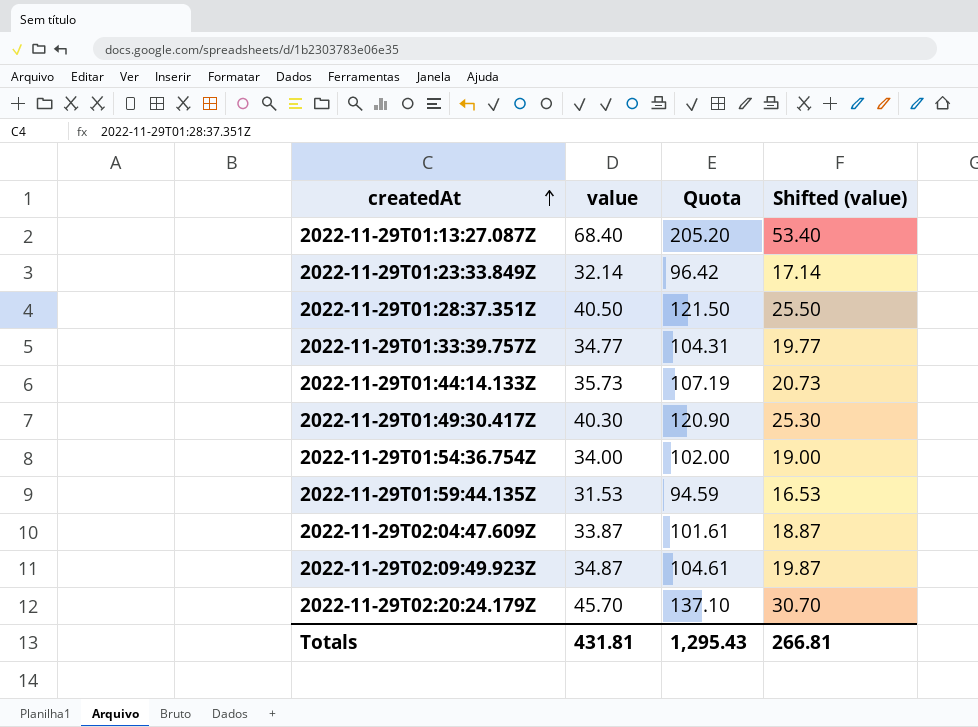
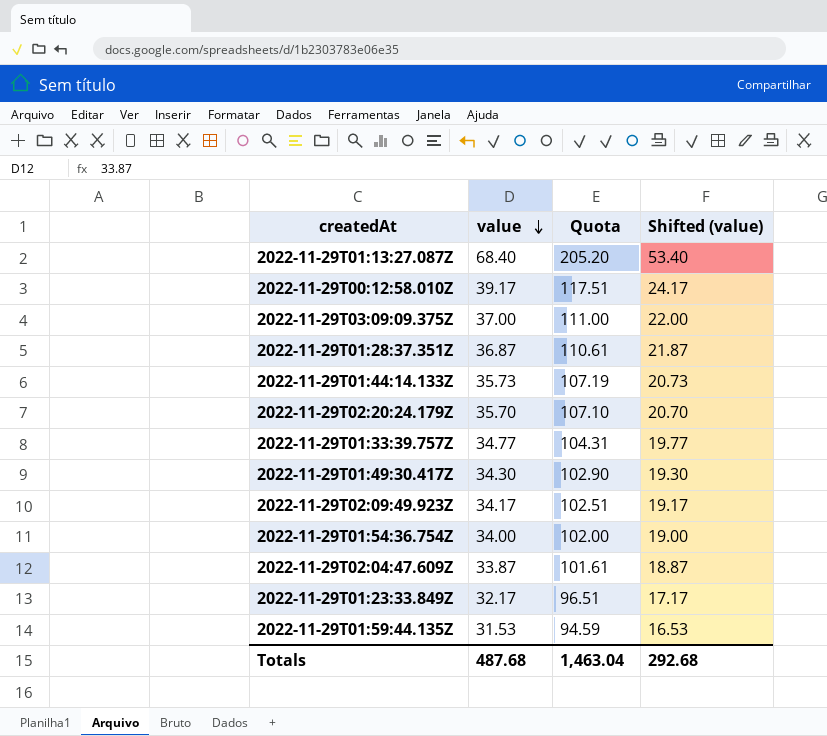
row order: createdAt ascending -> value descending
row 2022-11-29T00:12:58.010Z: none -> 39.17 | 117.51 | 24.17
row 2022-11-29T03:09:09.375Z: none -> 37.00 | 111.00 | 22.00
2022-11-29T01:28:37.351Z | value: 40.50 -> 36.87
2022-11-29T01:28:37.351Z | Quota: 121.50 -> 110.61
2022-11-29T01:28:37.351Z | Shifted (value): 25.50 -> 21.87
2022-11-29T02:20:24.179Z | value: 45.70 -> 35.70
2022-11-29T02:20:24.179Z | Quota: 137.10 -> 107.10
2022-11-29T02:20:24.179Z | Shifted (value): 30.70 -> 20.70
2022-11-29T01:49:30.417Z | value: 40.30 -> 34.30
2022-11-29T01:49:30.417Z | Quota: 120.90 -> 102.90
2022-11-29T01:49:30.417Z | Shifted (value): 25.30 -> 19.30
2022-11-29T02:09:49.923Z | value: 34.87 -> 34.17
2022-11-29T02:09:49.923Z | Quota: 104.61 -> 102.51
2022-11-29T02:09:49.923Z | Shifted (value): 19.87 -> 19.17
2022-11-29T01:23:33.849Z | value: 32.14 -> 32.17
2022-11-29T01:23:33.849Z | Quota: 96.42 -> 96.51
2022-11-29T01:23:33.849Z | Shifted (value): 17.14 -> 17.17
Totals | value: 431.81 -> 487.68
Totals | Quota: 1,295.43 -> 1,463.04
Totals | Shifted (value): 266.81 -> 292.68

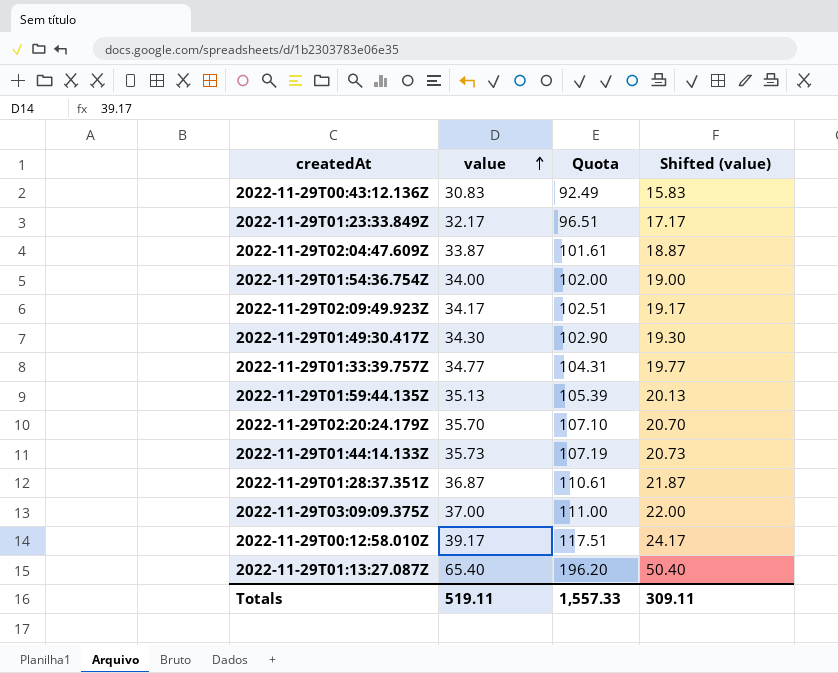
row order: value descending -> value ascending
row 2022-11-29T00:43:12.136Z: none -> 30.83 | 92.49 | 15.83
2022-11-29T01:59:44.135Z | value: 31.53 -> 35.13
2022-11-29T01:59:44.135Z | Quota: 94.59 -> 105.39
2022-11-29T01:59:44.135Z | Shifted (value): 16.53 -> 20.13
2022-11-29T01:13:27.087Z | value: 68.40 -> 65.40
2022-11-29T01:13:27.087Z | Quota: 205.20 -> 196.20
2022-11-29T01:13:27.087Z | Shifted (value): 53.40 -> 50.40
Totals | value: 487.68 -> 519.11
Totals | Quota: 1,463.04 -> 1,557.33
Totals | Shifted (value): 292.68 -> 309.11

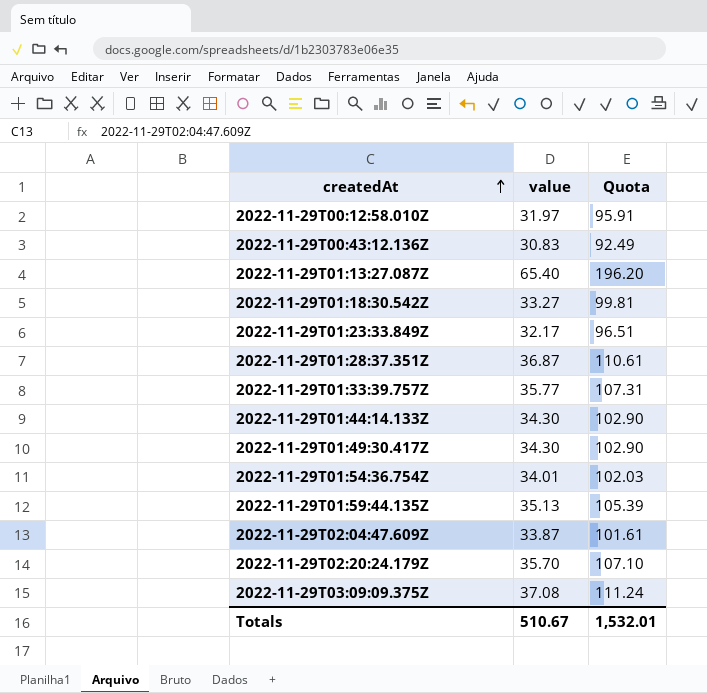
row order: value ascending -> createdAt ascending
column Shifted (value) | formula: [value] - 15 -> none
row 2022-11-29T02:09:49.923Z: 34.17 | 102.51 | 19.17 -> none
2022-11-29T00:12:58.010Z | value: 39.17 -> 31.97
2022-11-29T00:12:58.010Z | Quota: 117.51 -> 95.91
row 2022-11-29T01:18:30.542Z: none -> 33.27 | 99.81
2022-11-29T01:33:39.757Z | value: 34.77 -> 35.77
2022-11-29T01:33:39.757Z | Quota: 104.31 -> 107.31
2022-11-29T01:44:14.133Z | value: 35.73 -> 34.30
2022-11-29T01:44:14.133Z | Quota: 107.19 -> 102.90
2022-11-29T01:54:36.754Z | value: 34.00 -> 34.01
2022-11-29T01:54:36.754Z | Quota: 102.00 -> 102.03
2022-11-29T03:09:09.375Z | value: 37.00 -> 37.08
2022-11-29T03:09:09.375Z | Quota: 111.00 -> 111.24
Totals | value: 519.11 -> 510.67
Totals | Quota: 1,557.33 -> 1,532.01

